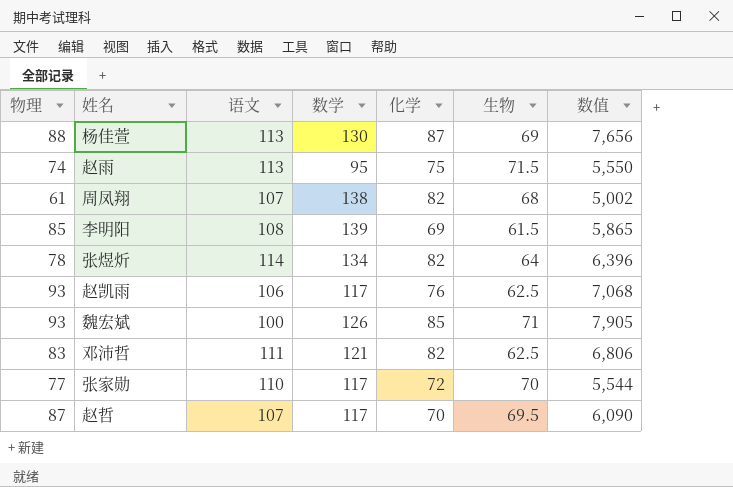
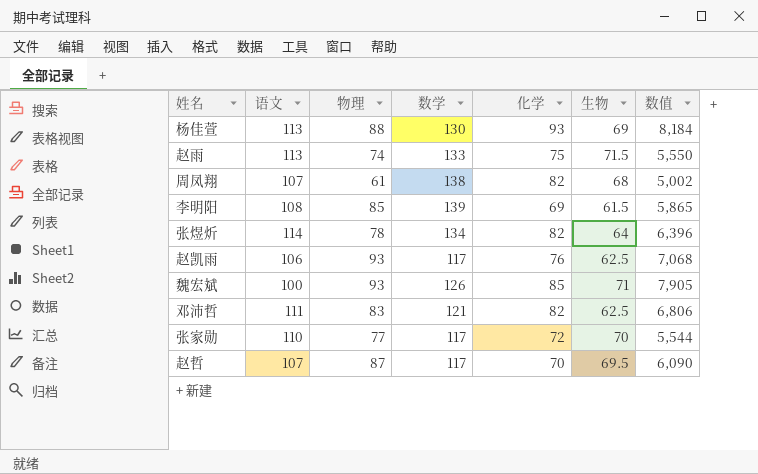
column 物理 | position: 1 -> 3
杨佳萱 | 化学: 87 -> 93
杨佳萱 | 数值: 7,656 -> 8,184
赵雨 | 数学: 95 -> 133

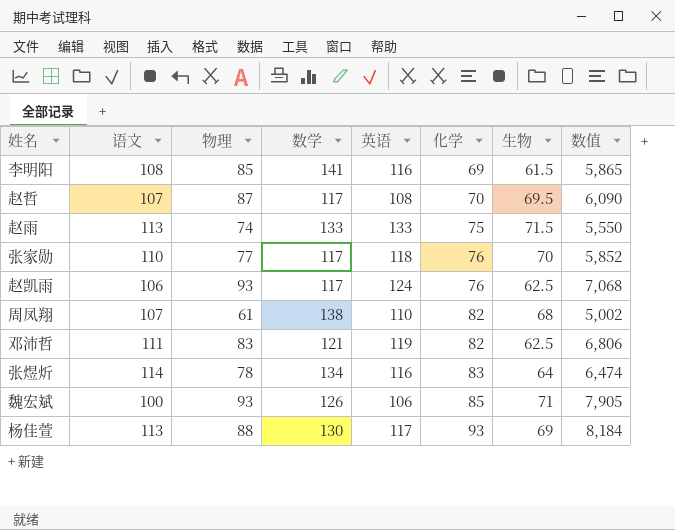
row order: none -> 化学 ascending
column 英语 | position: none -> 5
李明阳 | 数学: 139 -> 141
张家勋 | 化学: 72 -> 76
张家勋 | 数值: 5,544 -> 5,852
张煜炘 | 化学: 82 -> 83
张煜炘 | 数值: 6,396 -> 6,474

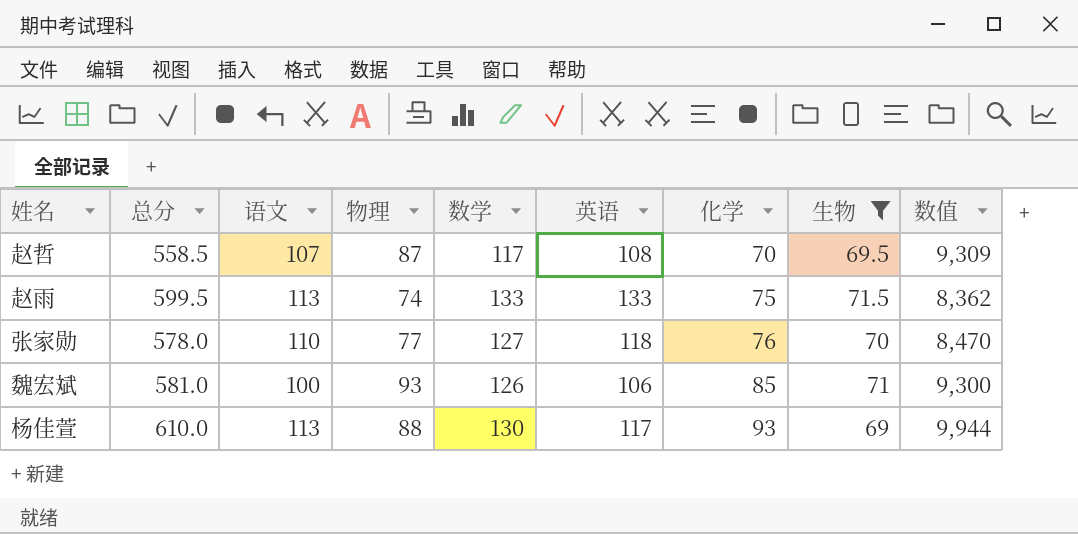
filter: none -> 生物 >= 69
column 总分 | formula: none -> [语文] + [物理] + [数学] + [英语] + [化学] + [生物]
column 数值 | formula: [物理] * [化学] -> [语文] * [物理]
张家勋 | 数学: 117 -> 127

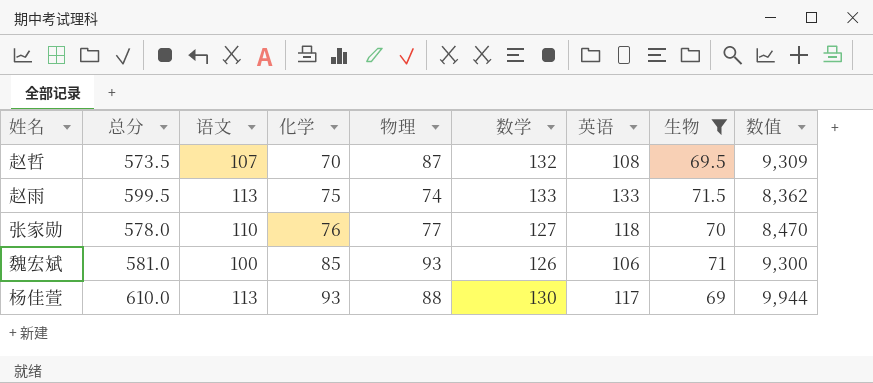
column 化学 | position: 7 -> 4
赵哲 | 总分: 558.5 -> 573.5
赵哲 | 数学: 117 -> 132

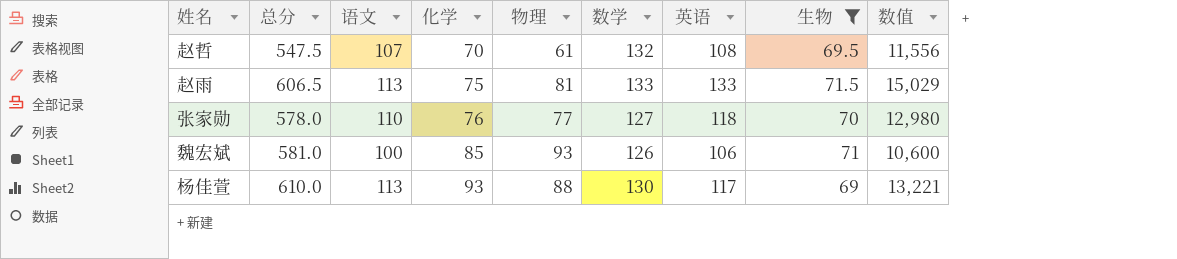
column 数值 | formula: [语文] * [物理] -> [语文] * [英语]
赵哲 | 总分: 573.5 -> 547.5
赵哲 | 物理: 87 -> 61
赵雨 | 总分: 599.5 -> 606.5
赵雨 | 物理: 74 -> 81

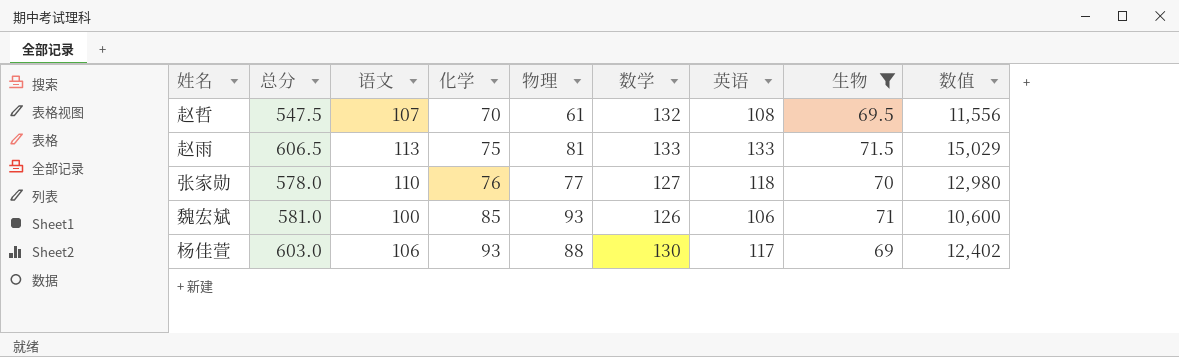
杨佳萱 | 总分: 610.0 -> 603.0
杨佳萱 | 语文: 113 -> 106
杨佳萱 | 数值: 13,221 -> 12,402

